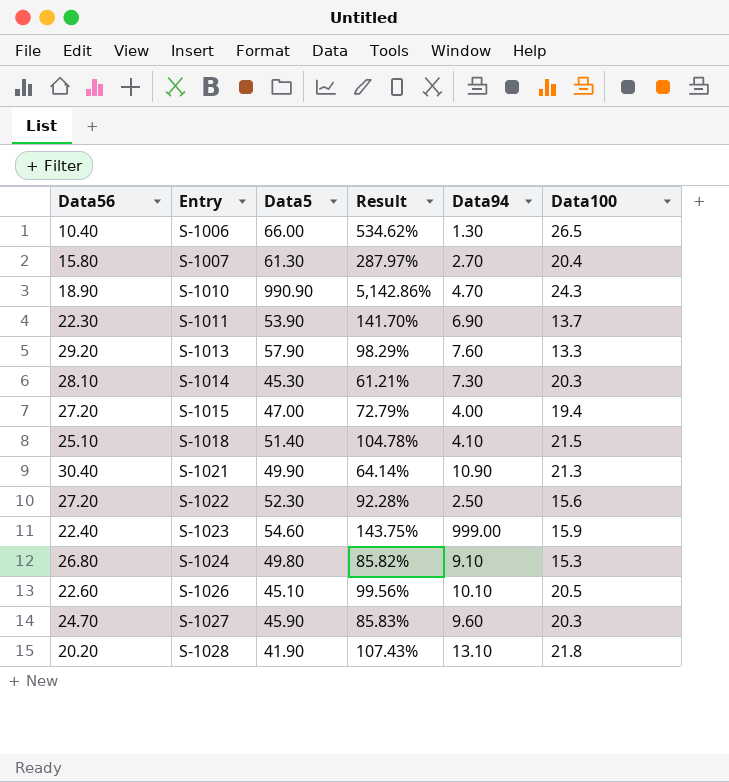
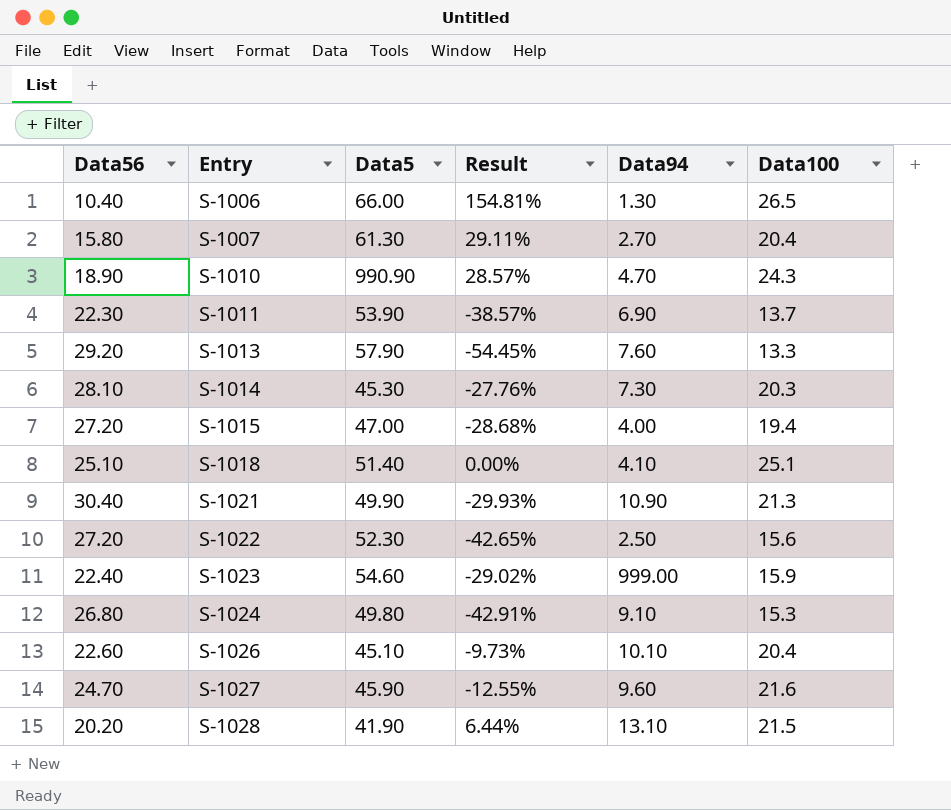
column Result | formula: ([Data5] - [Data56]) / [Data56] -> ([Data100] - [Data56]) / [Data56]
S-1018 | Data100: 21.5 -> 25.1
S-1026 | Data100: 20.5 -> 20.4
S-1027 | Data100: 20.3 -> 21.6
S-1028 | Data100: 21.8 -> 21.5

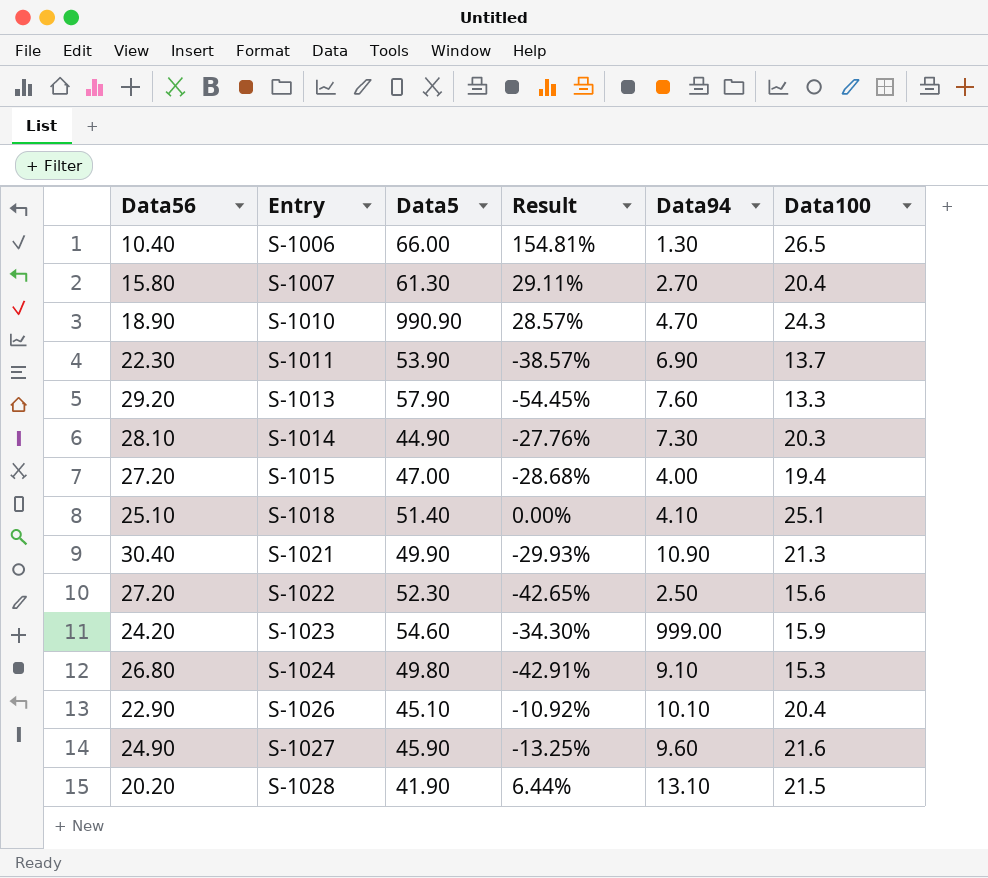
S-1014 | Data5: 45.30 -> 44.90
S-1023 | Data56: 22.40 -> 24.20
S-1023 | Result: -29.02% -> -34.30%
S-1026 | Data56: 22.60 -> 22.90
S-1026 | Result: -9.73% -> -10.92%
S-1027 | Data56: 24.70 -> 24.90
S-1027 | Result: -12.55% -> -13.25%

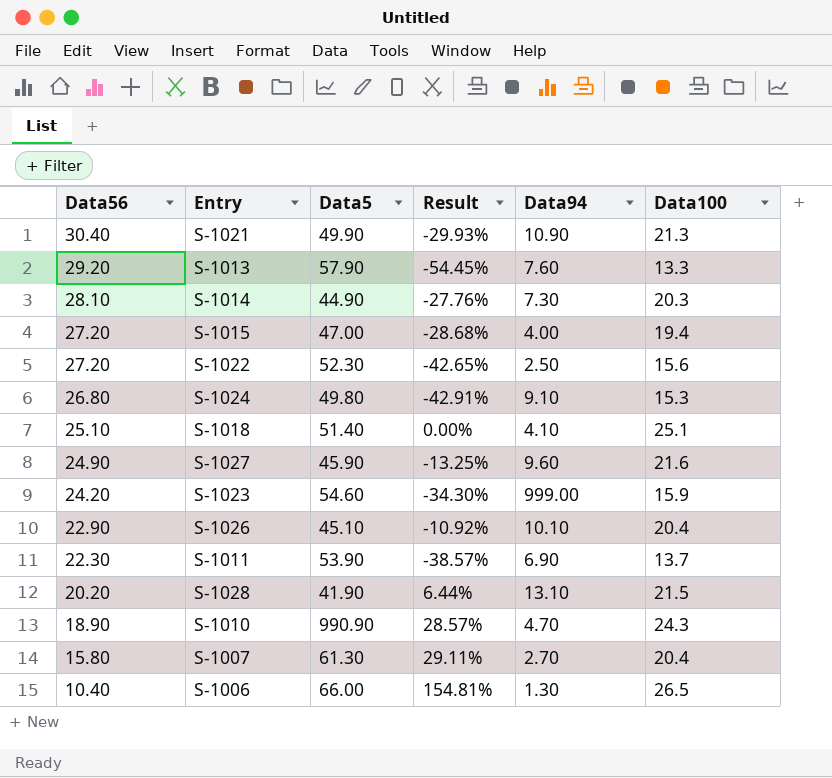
row order: Entry ascending -> Data56 descending

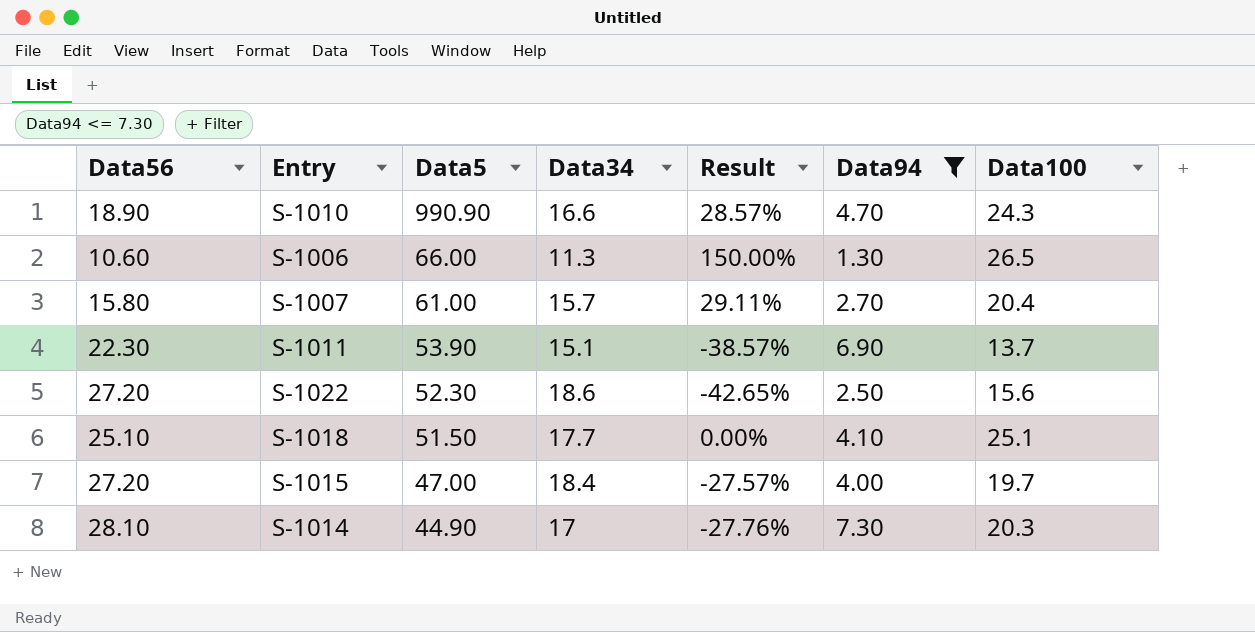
filter: none -> Data94 <= 7.30
row order: Data56 descending -> Data5 descending
column Data34 | position: none -> 4
S-1006 | Data56: 10.40 -> 10.60
S-1006 | Result: 154.81% -> 150.00%
S-1007 | Data5: 61.30 -> 61.00
S-1018 | Data5: 51.40 -> 51.50
S-1015 | Result: -28.68% -> -27.57%
S-1015 | Data100: 19.4 -> 19.7

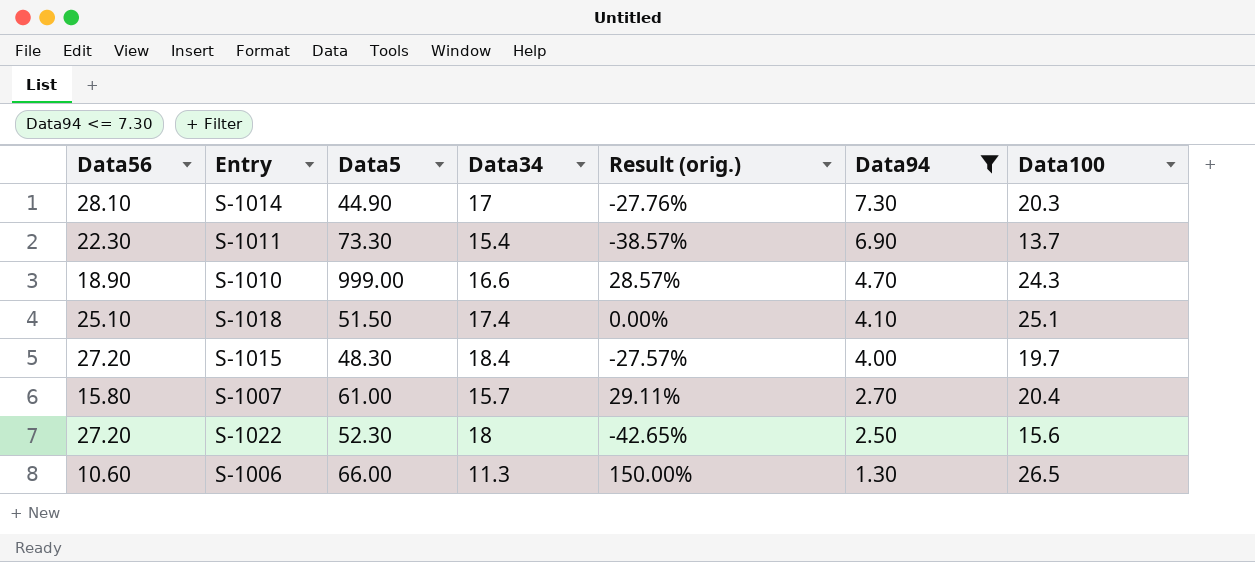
row order: Data5 descending -> Data94 descending
column name: Result -> Result (orig.)
S-1011 | Data5: 53.90 -> 73.30
S-1011 | Data34: 15.1 -> 15.4
S-1010 | Data5: 990.90 -> 999.00
S-1018 | Data34: 17.7 -> 17.4
S-1015 | Data5: 47.00 -> 48.30
S-1022 | Data34: 18.6 -> 18

